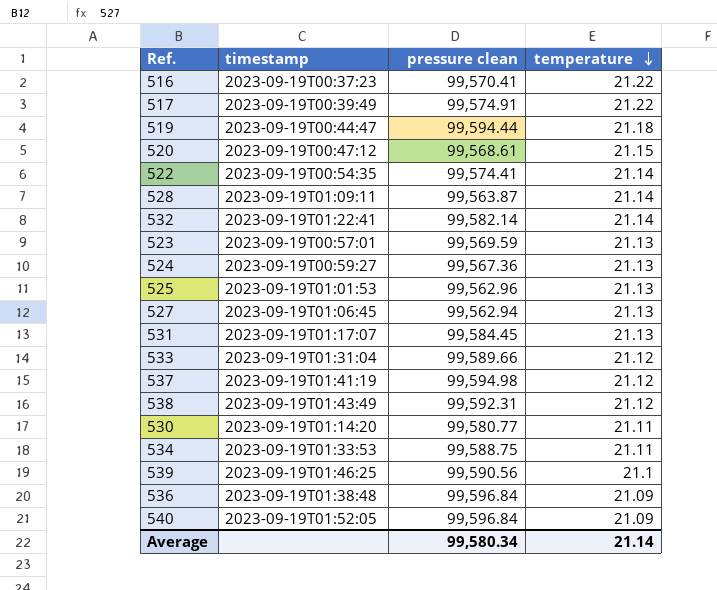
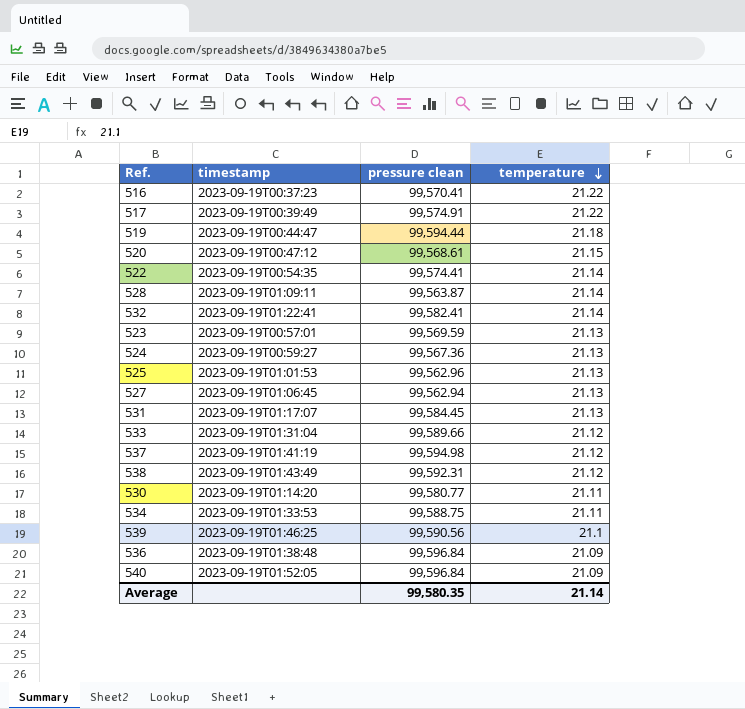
532 | pressure clean: 99,582.14 -> 99,582.41
Average | pressure clean: 99,580.34 -> 99,580.35

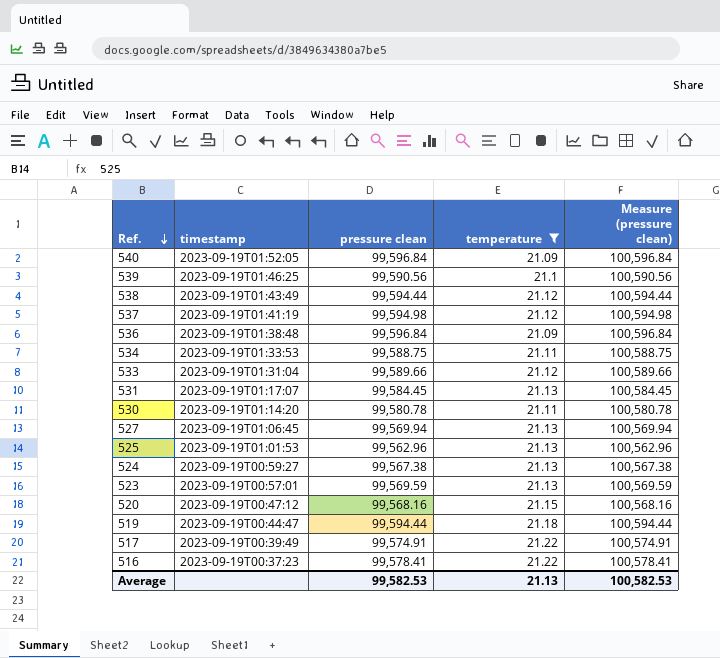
filter: none -> temperature != 21.14
row order: temperature descending -> Ref. descending
column Measure (pressure clean) | formula: none -> [pressure clean] + 1000
538 | pressure clean: 99,592.31 -> 99,594.44
530 | pressure clean: 99,580.77 -> 99,580.78
527 | pressure clean: 99,562.94 -> 99,569.94
524 | pressure clean: 99,567.36 -> 99,567.38
520 | pressure clean: 99,568.61 -> 99,568.16
516 | pressure clean: 99,570.41 -> 99,578.41
Average | pressure clean: 99,580.35 -> 99,582.53
Average | temperature: 21.14 -> 21.13

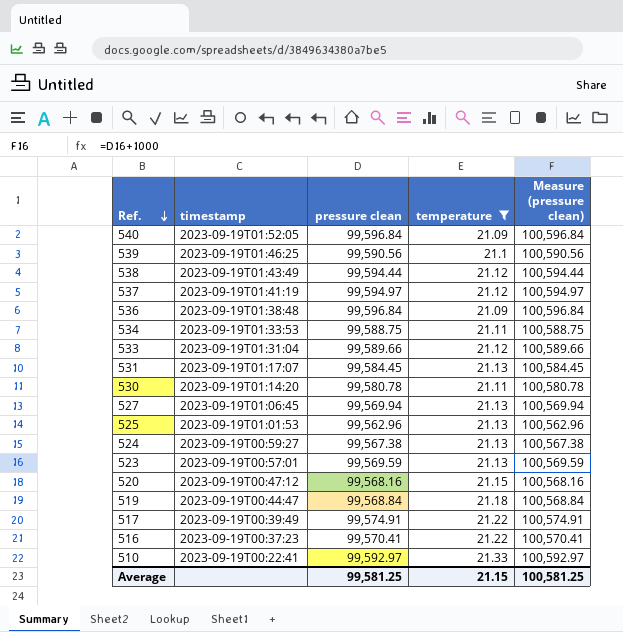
537 | pressure clean: 99,594.98 -> 99,594.97
537 | Measure (pressure clean): 100,594.98 -> 100,594.97
519 | pressure clean: 99,594.44 -> 99,568.84
519 | Measure (pressure clean): 100,594.44 -> 100,568.84
516 | pressure clean: 99,578.41 -> 99,570.41
516 | Measure (pressure clean): 100,578.41 -> 100,570.41
row 510: none -> 2023-09-19T00:22:41 | 99,592.97 | 21.33 | 100,592.97
Average | pressure clean: 99,582.53 -> 99,581.25
Average | temperature: 21.13 -> 21.15
Average | Measure (pressure clean): 100,582.53 -> 100,581.25

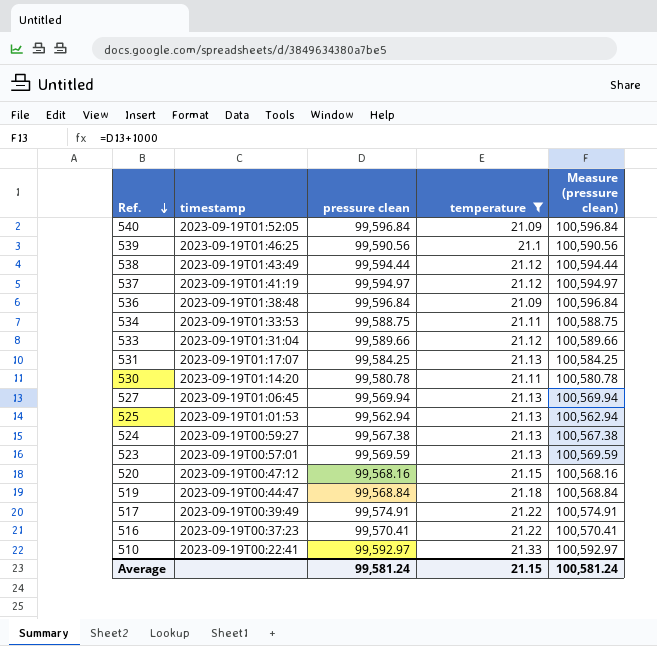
531 | pressure clean: 99,584.45 -> 99,584.25
531 | Measure (pressure clean): 100,584.45 -> 100,584.25
525 | pressure clean: 99,562.96 -> 99,562.94
525 | Measure (pressure clean): 100,562.96 -> 100,562.94
Average | pressure clean: 99,581.25 -> 99,581.24
Average | Measure (pressure clean): 100,581.25 -> 100,581.24

